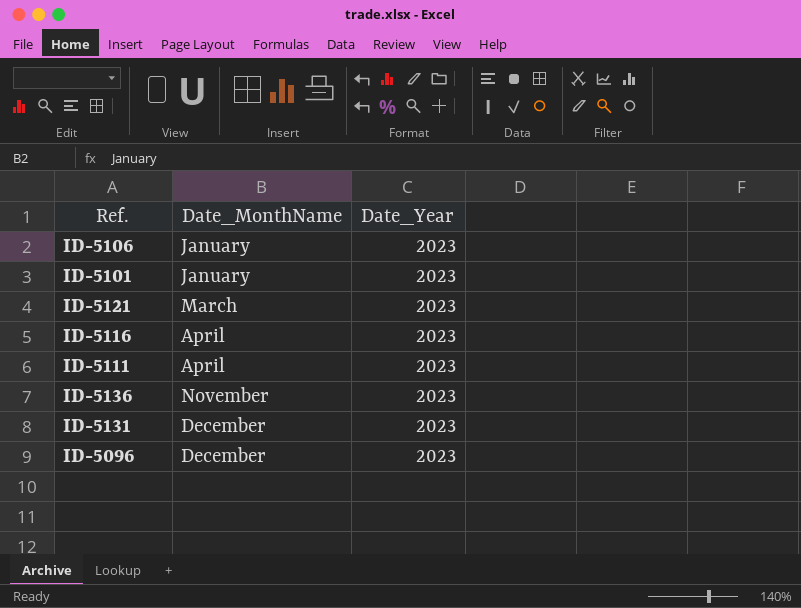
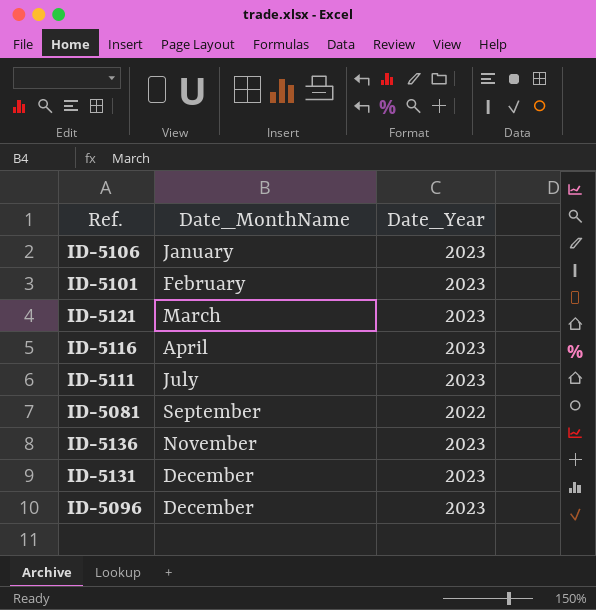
ID-5101 | Date_MonthName: January -> February
ID-5111 | Date_MonthName: April -> July
row ID-5081: none -> September | 2022

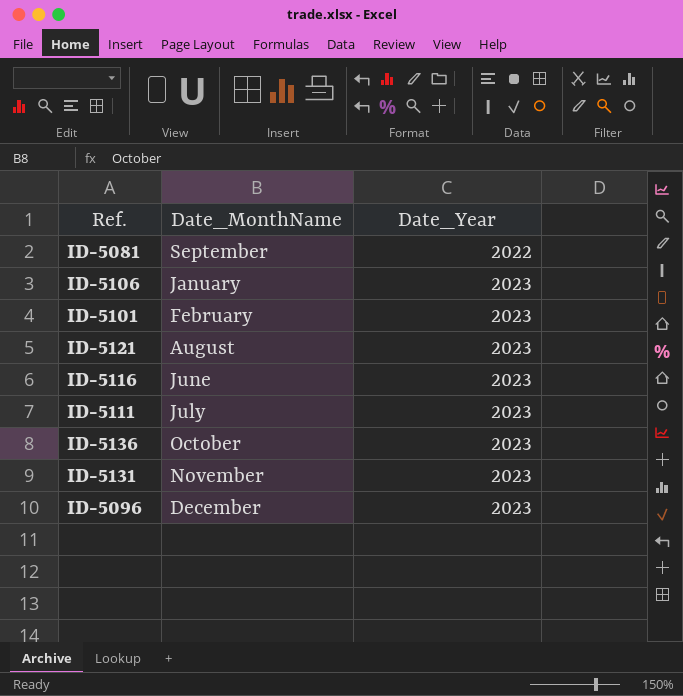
row order: Date_MonthName ascending -> Date_Year ascending
ID-5121 | Date_MonthName: March -> August
ID-5116 | Date_MonthName: April -> June
ID-5136 | Date_MonthName: November -> October
ID-5131 | Date_MonthName: December -> November

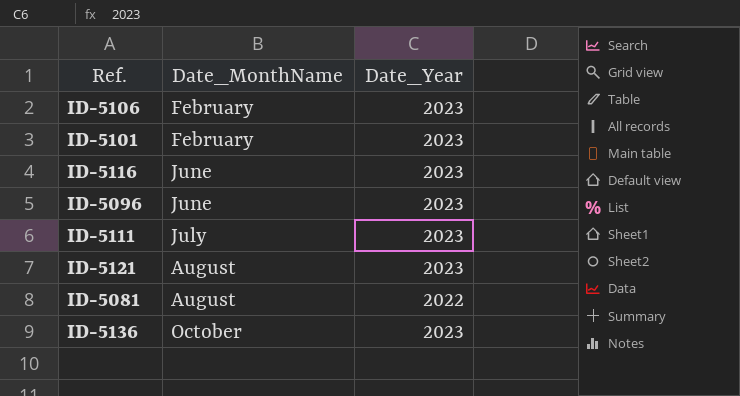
row order: Date_Year ascending -> Date_MonthName ascending
row ID-5131: November | 2023 -> none
ID-5106 | Date_MonthName: January -> February
ID-5096 | Date_MonthName: December -> June
ID-5081 | Date_MonthName: September -> August

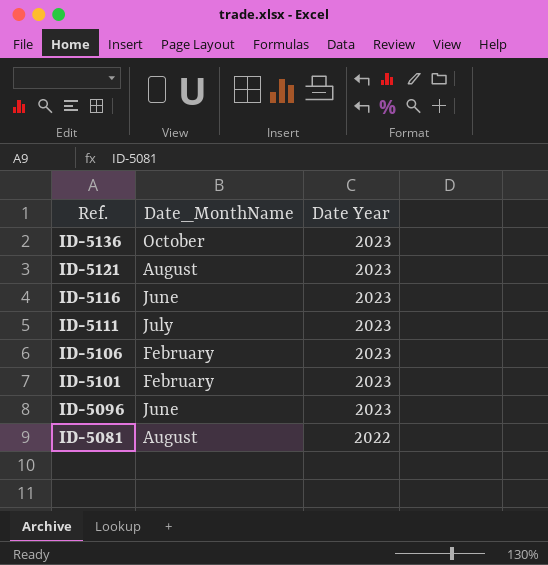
row order: Date_MonthName ascending -> Ref. descending
column name: Date_Year -> Date Year

